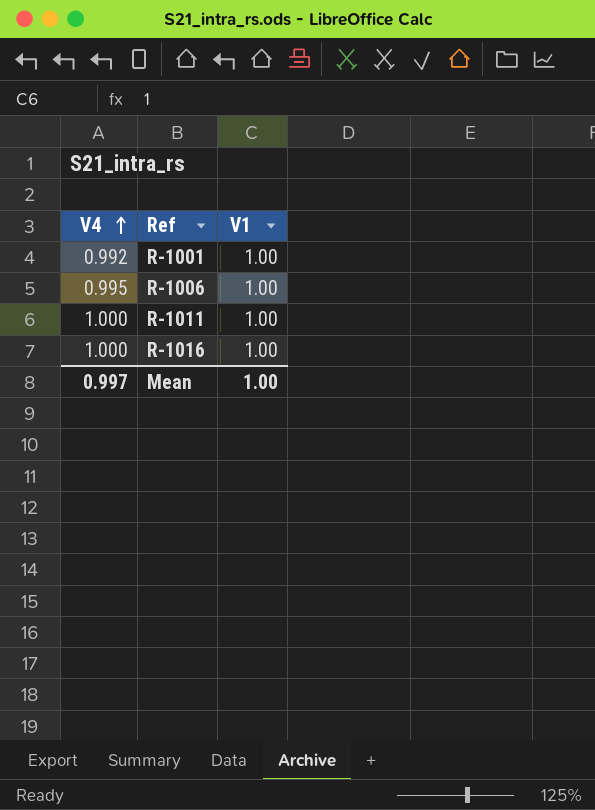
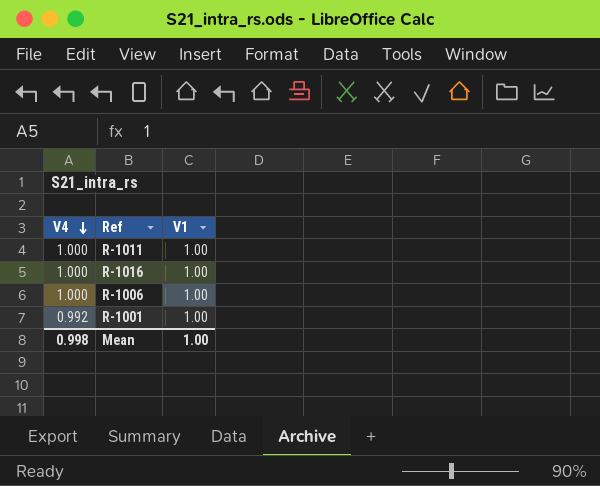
row order: V4 ascending -> V4 descending
R-1006 | V4: 0.995 -> 1.000
Mean | V4: 0.997 -> 0.998

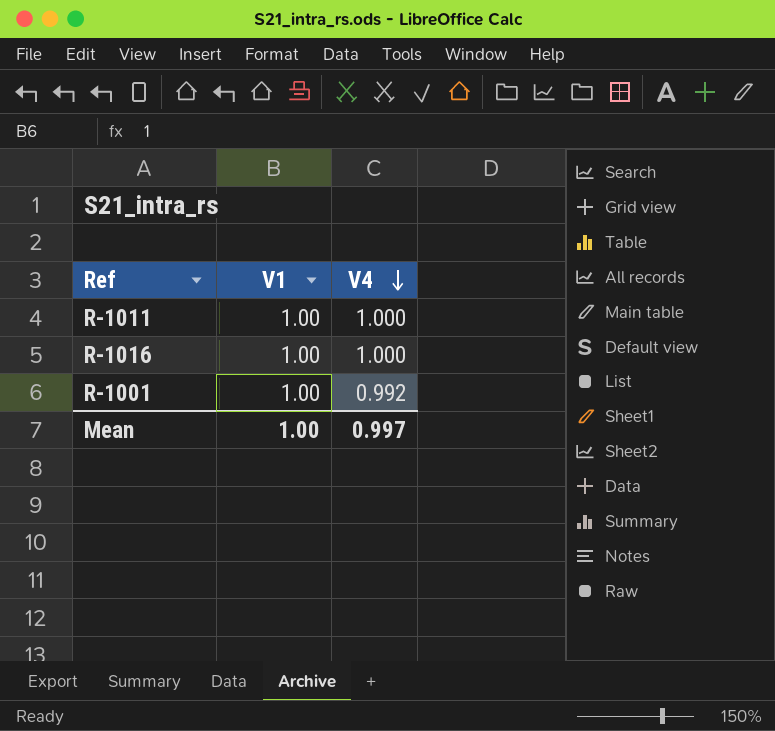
column V4 | position: 1 -> 3
row R-1006: 1.000 | 1.00 -> none
Mean | V4: 0.998 -> 0.997

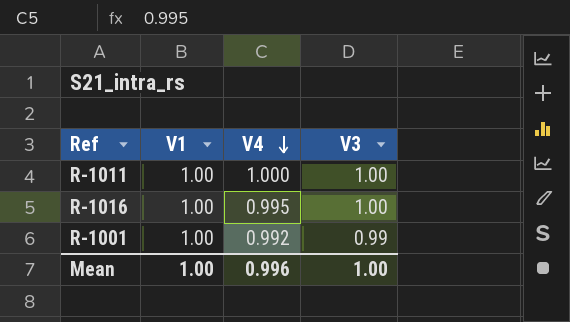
column V3 | position: none -> 4
R-1016 | V4: 1.000 -> 0.995
Mean | V4: 0.997 -> 0.996

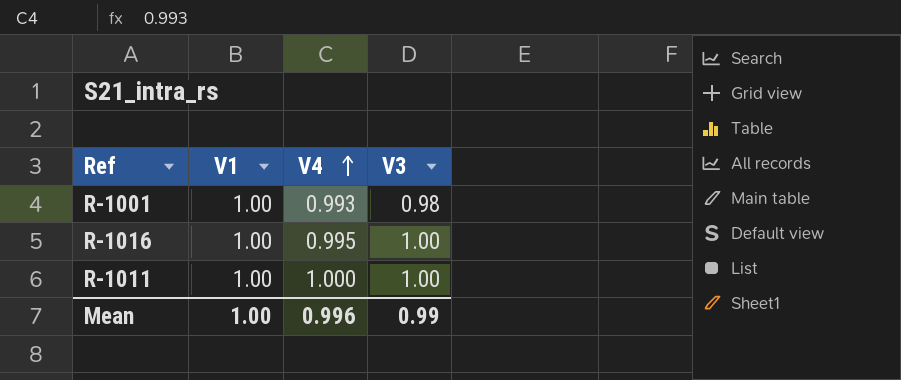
row order: V4 descending -> V4 ascending
R-1001 | V4: 0.992 -> 0.993
R-1001 | V3: 0.99 -> 0.98
Mean | V3: 1.00 -> 0.99

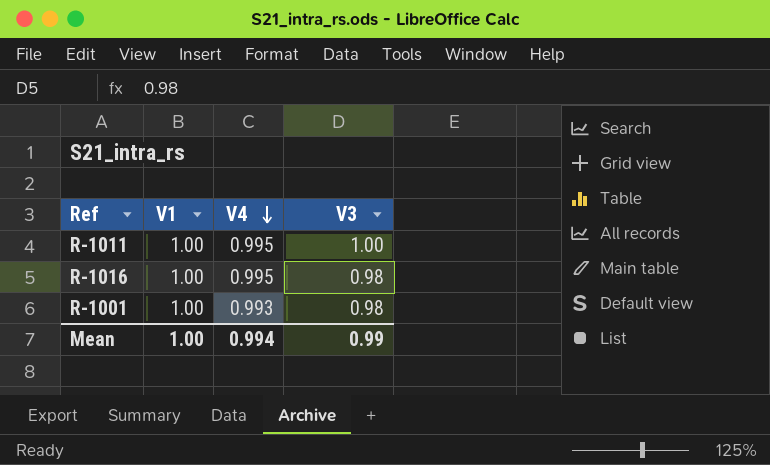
row order: V4 ascending -> V4 descending
R-1011 | V4: 1.000 -> 0.995
R-1016 | V3: 1.00 -> 0.98
Mean | V4: 0.996 -> 0.994

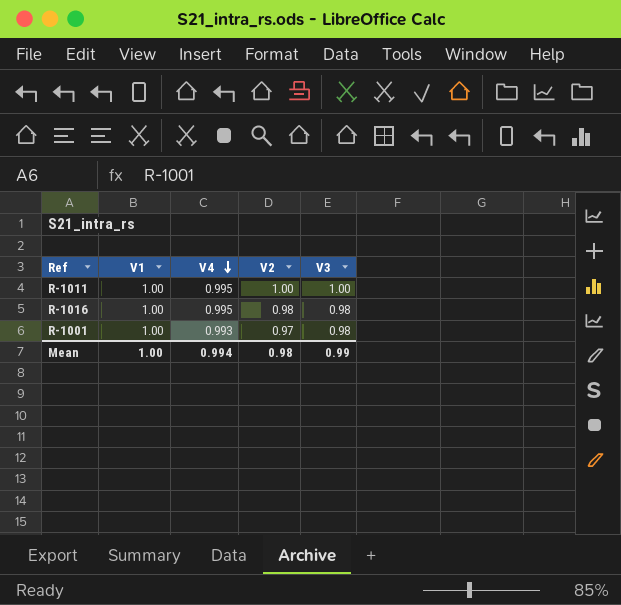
column V2 | formula: none -> [V4] * [V3]

